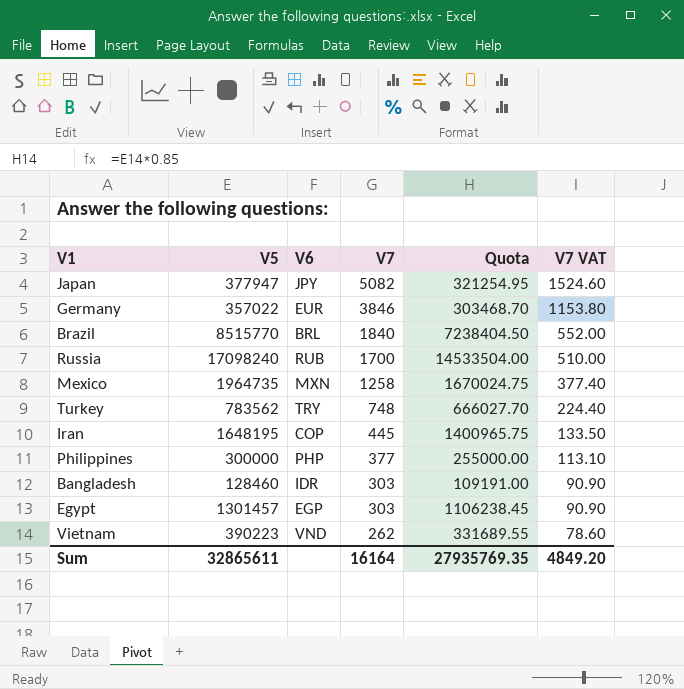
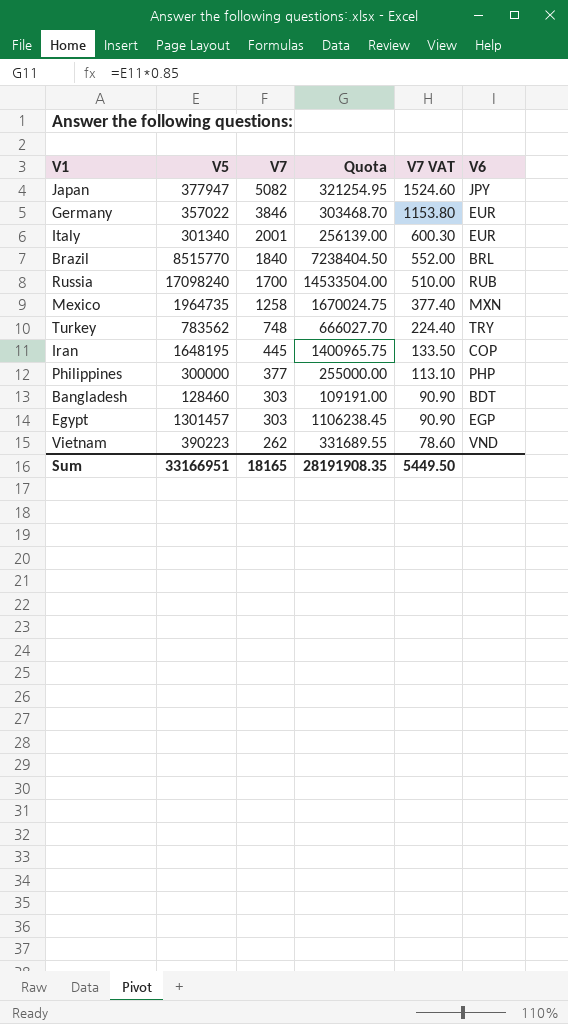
column V6 | position: 3 -> 6
row Italy: none -> 301340 | 2001 | 256139.00 | 600.30 | EUR
Bangladesh | V6: IDR -> BDT
Sum | V5: 32865611 -> 33166951
Sum | V7: 16164 -> 18165
Sum | Quota: 27935769.35 -> 28191908.35
Sum | V7 VAT: 4849.20 -> 5449.50

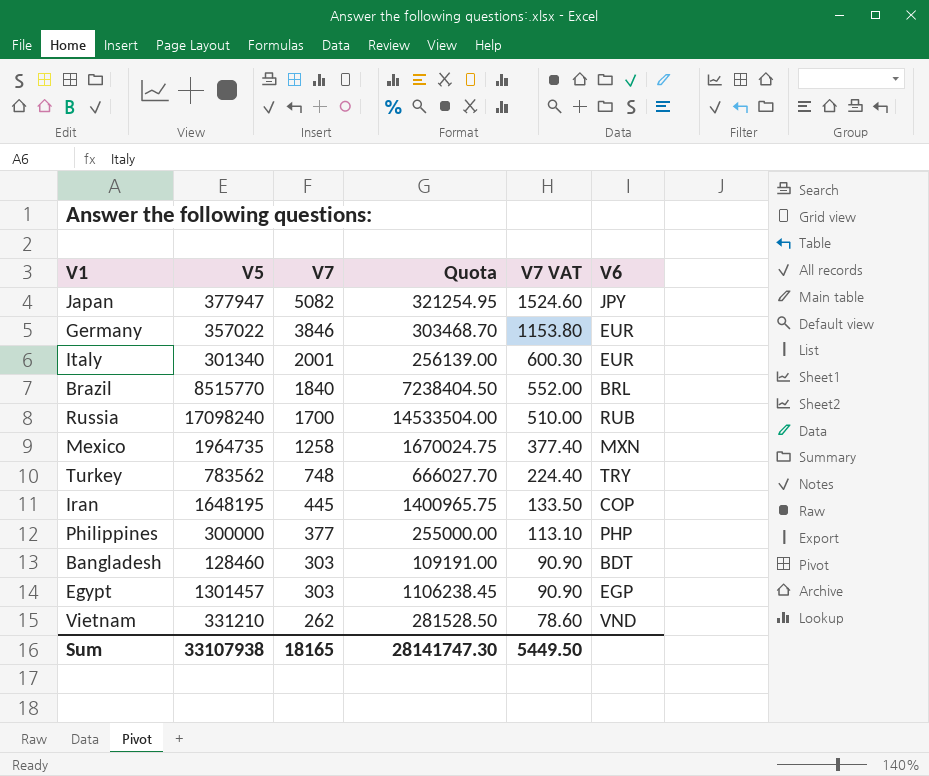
Vietnam | V5: 390223 -> 331210
Vietnam | Quota: 331689.55 -> 281528.50
Sum | V5: 33166951 -> 33107938
Sum | Quota: 28191908.35 -> 28141747.30

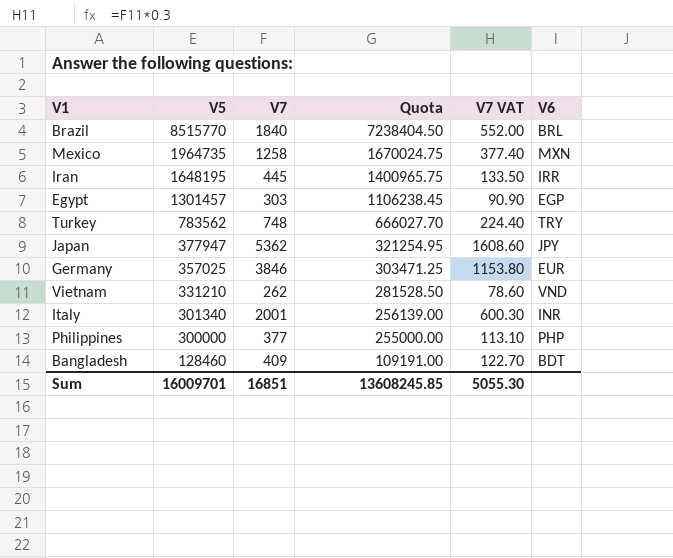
row order: V7 descending -> V5 descending
row Russia: 17098240 | 1700 | 14533504.00 | 510.00 | RUB -> none
Iran | V6: COP -> IRR
Japan | V7: 5082 -> 5362
Japan | V7 VAT: 1524.60 -> 1608.60
Germany | V5: 357022 -> 357025
Germany | Quota: 303468.70 -> 303471.25
Italy | V6: EUR -> INR
Bangladesh | V7: 303 -> 409
Bangladesh | V7 VAT: 90.90 -> 122.70
Sum | V5: 33107938 -> 16009701
Sum | V7: 18165 -> 16851
Sum | Quota: 28141747.30 -> 13608245.85
Sum | V7 VAT: 5449.50 -> 5055.30

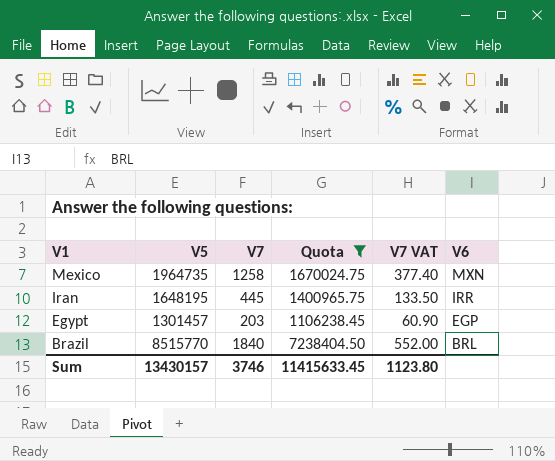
filter: none -> Quota >= 1106238.45
row order: V5 descending -> V1 descending
Egypt | V7: 303 -> 203
Egypt | V7 VAT: 90.90 -> 60.90
Sum | V5: 16009701 -> 13430157
Sum | V7: 16851 -> 3746
Sum | Quota: 13608245.85 -> 11415633.45
Sum | V7 VAT: 5055.30 -> 1123.80

